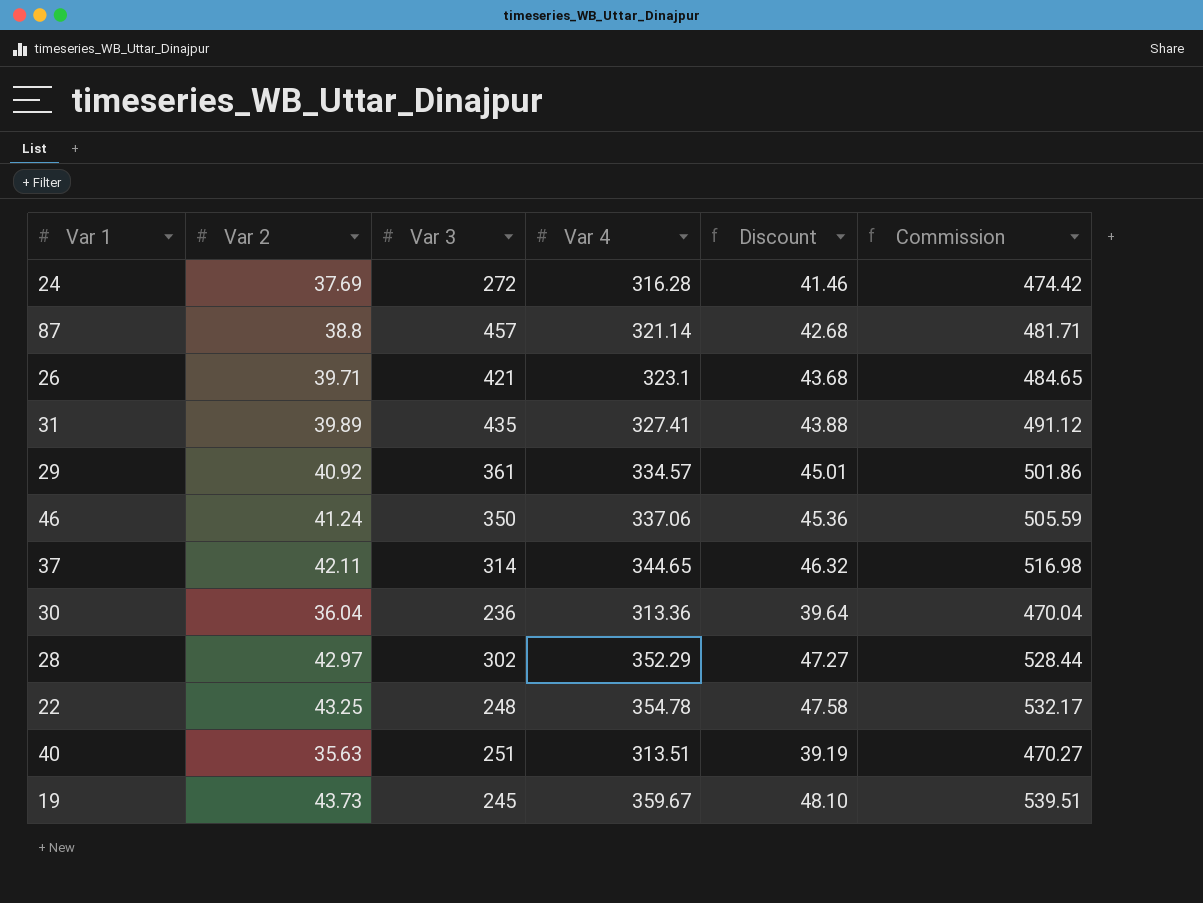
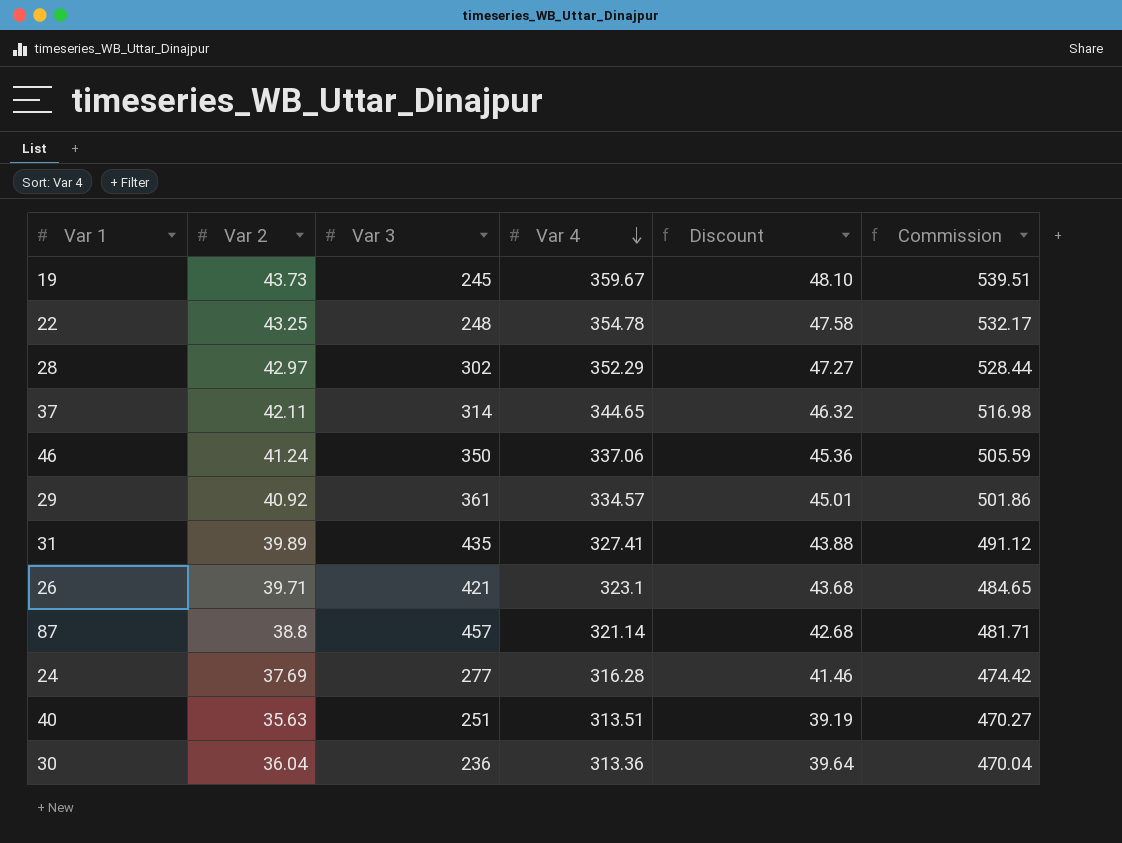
row order: none -> Var 4 descending
24 | Var 3: 272 -> 277

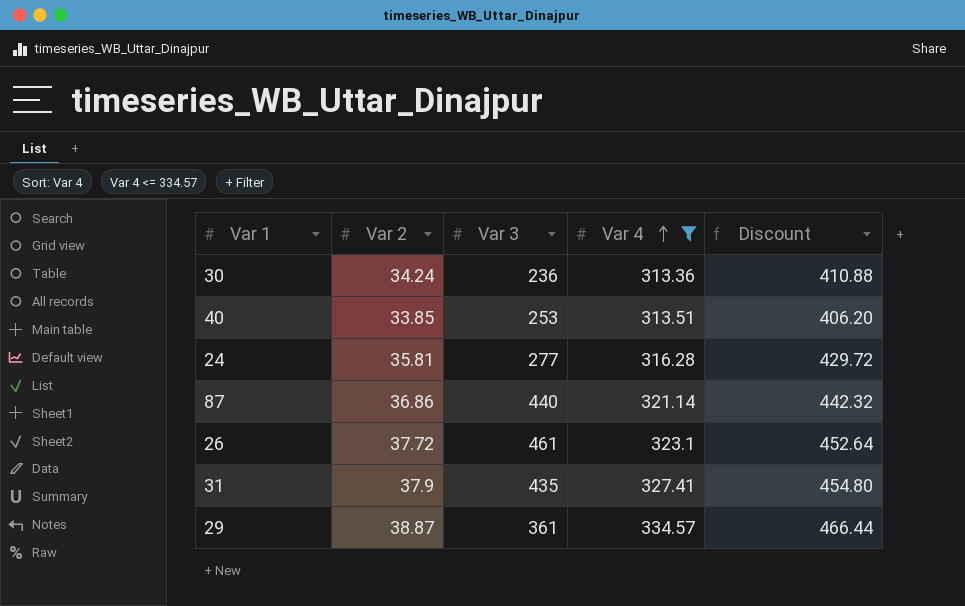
filter: none -> Var 4 <= 334.57
row order: Var 4 descending -> Var 4 ascending
column Commission | formula: [Var 4] * 1.5 -> none
column Discount | formula: [Var 2] * 1.1 -> [Var 2] * 12
30 | Var 2: 36.04 -> 34.24
40 | Var 2: 35.63 -> 33.85
40 | Var 3: 251 -> 253
24 | Var 2: 37.69 -> 35.81
87 | Var 2: 38.8 -> 36.86
87 | Var 3: 457 -> 440
26 | Var 2: 39.71 -> 37.72
26 | Var 3: 421 -> 461
31 | Var 2: 39.89 -> 37.9
29 | Var 2: 40.92 -> 38.87

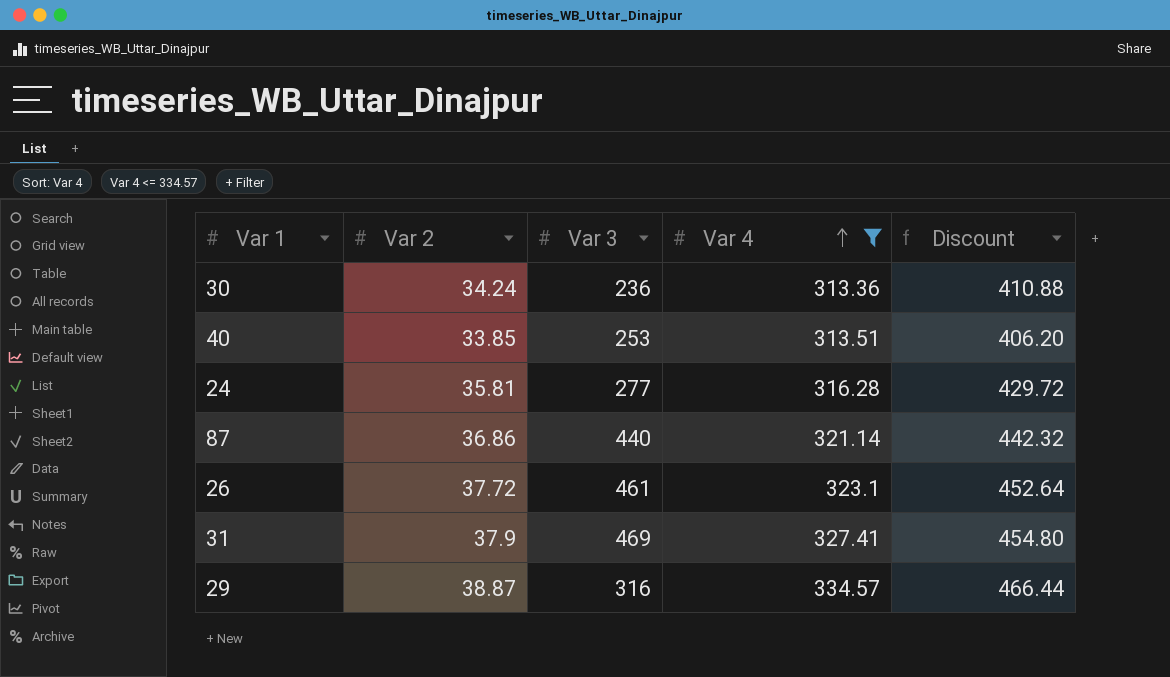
31 | Var 3: 435 -> 469
29 | Var 3: 361 -> 316

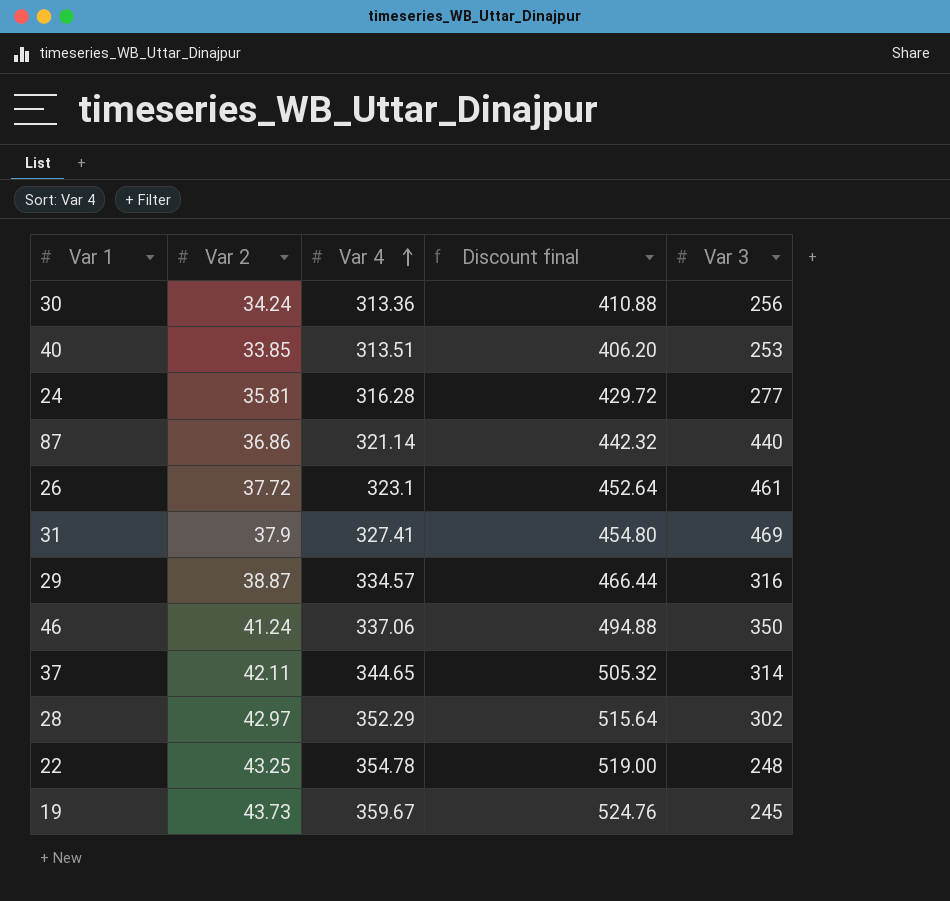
filter: Var 4 <= 334.57 -> none
column name: Discount -> Discount final
column Var 3 | position: 3 -> 5
30 | Var 3: 236 -> 256

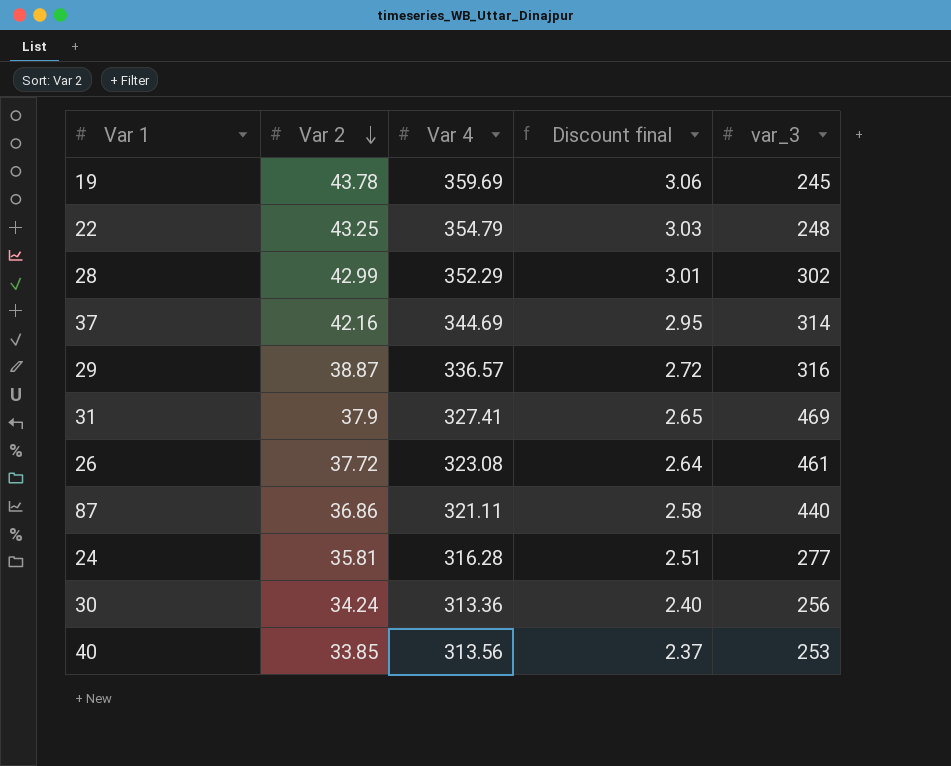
row order: Var 4 ascending -> Var 2 descending
column Discount final | formula: [Var 2] * 12 -> [Var 2] * 0.07
column name: Var 3 -> var_3
row 46: 41.24 | 337.06 | 494.88 | 350 -> none
19 | Var 2: 43.73 -> 43.78
19 | Var 4: 359.67 -> 359.69
22 | Var 4: 354.78 -> 354.79
28 | Var 2: 42.97 -> 42.99
37 | Var 2: 42.11 -> 42.16
37 | Var 4: 344.65 -> 344.69
29 | Var 4: 334.57 -> 336.57
26 | Var 4: 323.1 -> 323.08
87 | Var 4: 321.14 -> 321.11
40 | Var 4: 313.51 -> 313.56

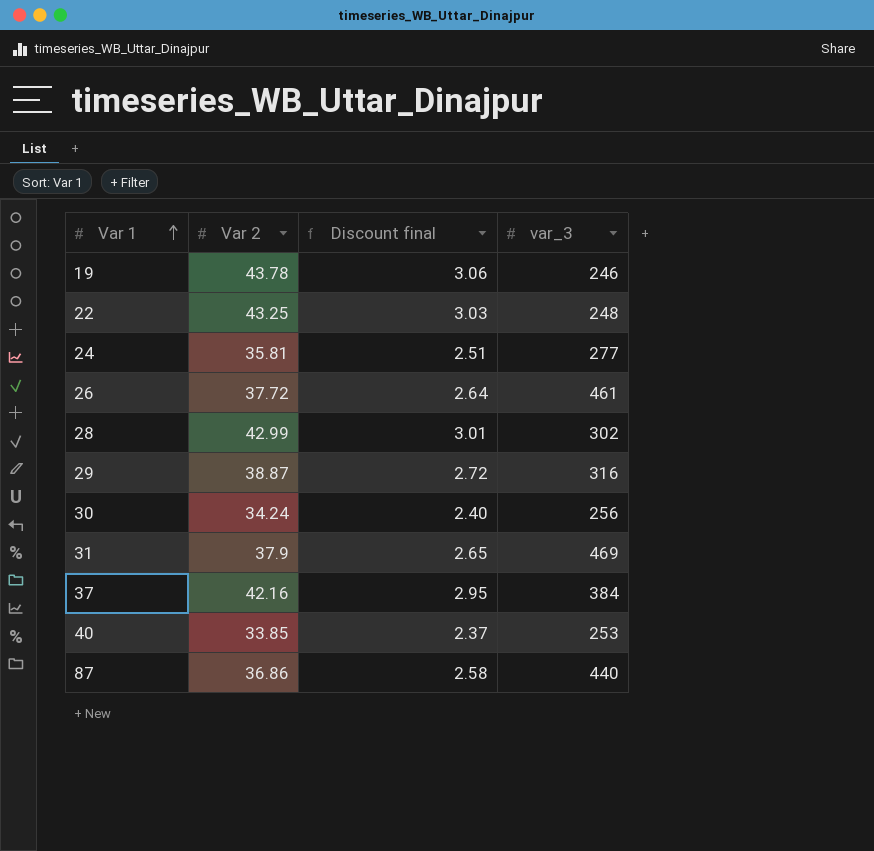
row order: Var 2 descending -> Var 1 ascending
column Var 4 | position: 3 -> none
19 | var_3: 245 -> 246
37 | var_3: 314 -> 384

